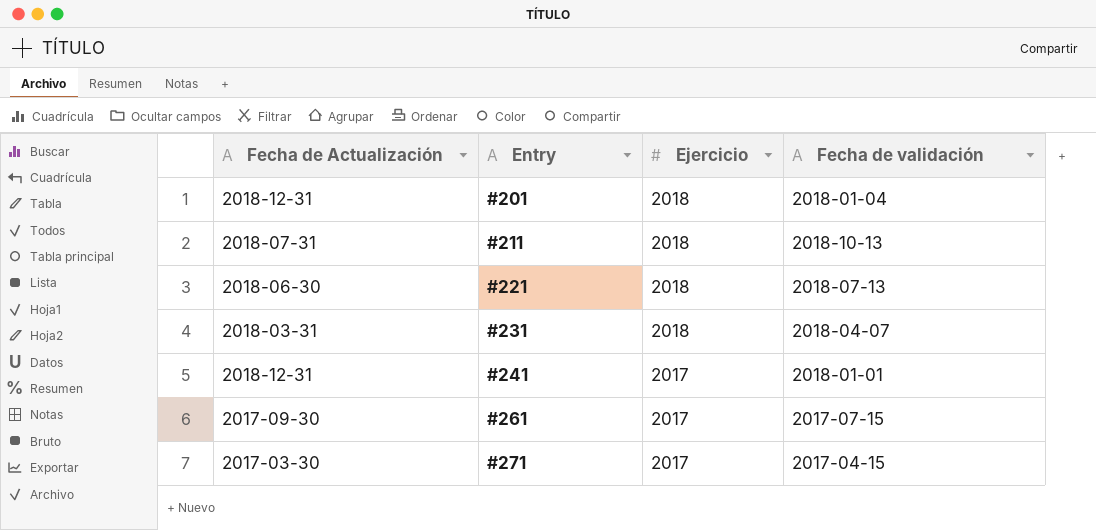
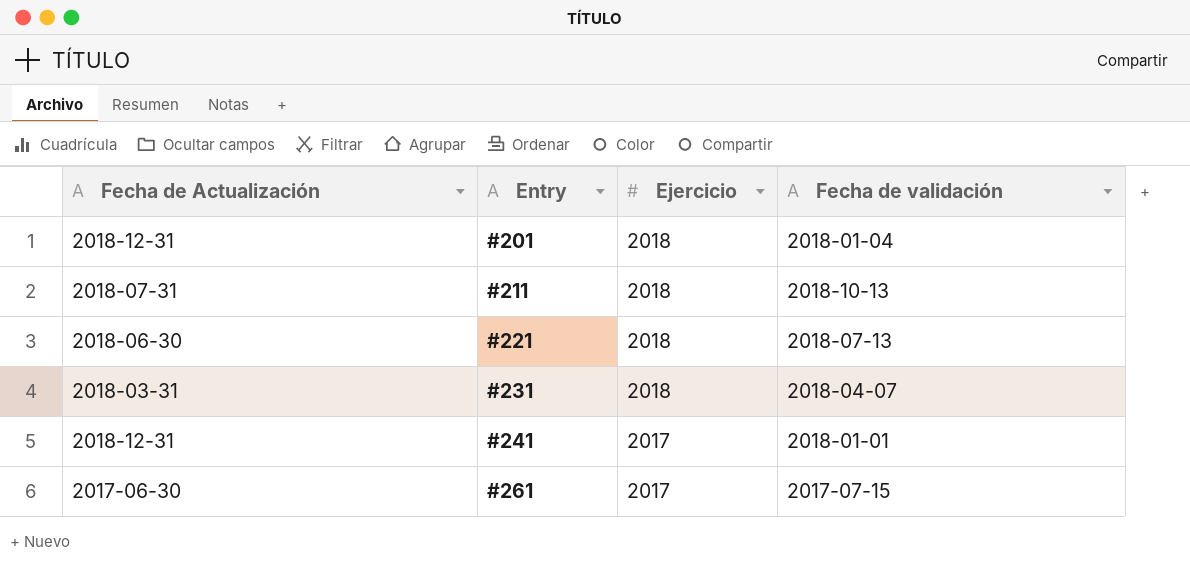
row #271: 2017-03-30 | 2017 | 2017-04-15 -> none
#261 | Fecha de Actualización: 2017-09-30 -> 2017-06-30

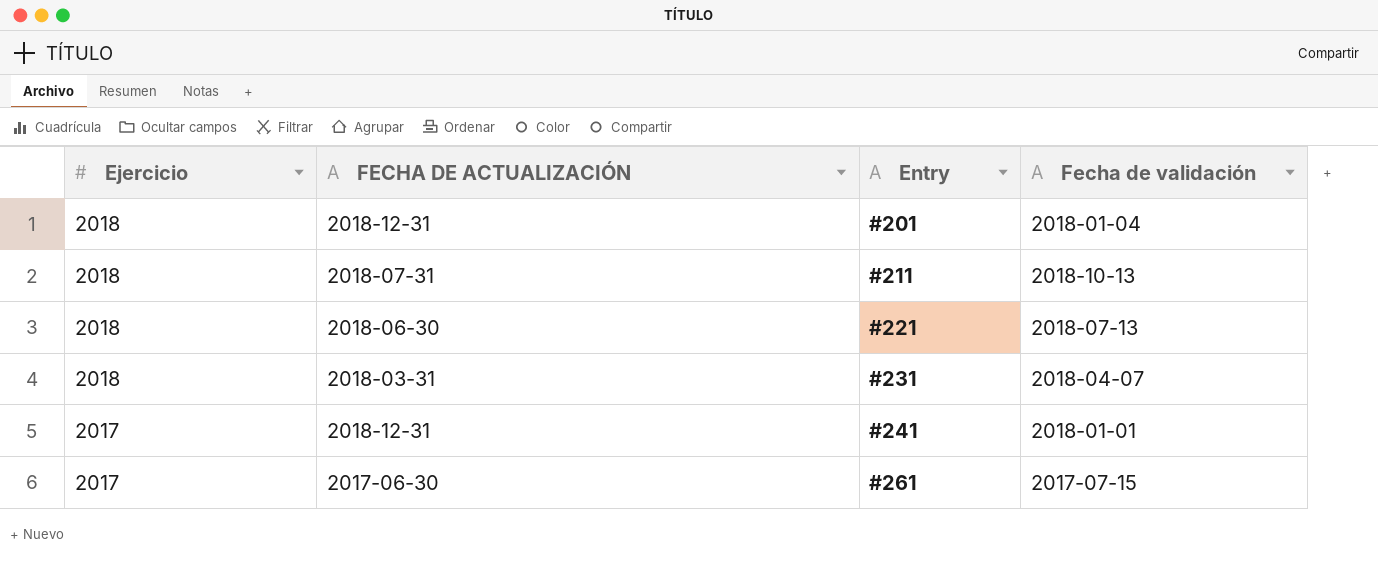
column Ejercicio | position: 3 -> 1
column name: Fecha de Actualización -> FECHA DE ACTUALIZACIÓN

